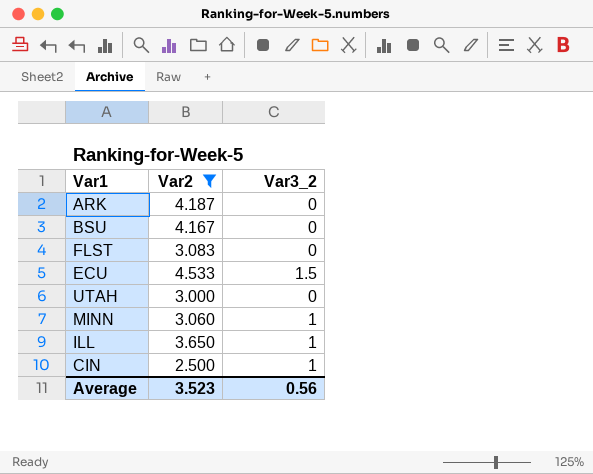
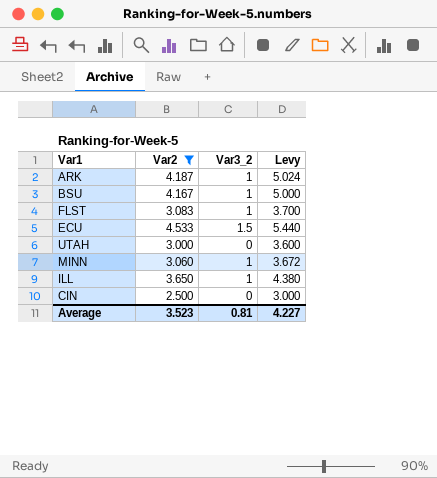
column Levy | formula: none -> [Var2] * 1.2
ARK | Var3_2: 0 -> 1
BSU | Var3_2: 0 -> 1
FLST | Var3_2: 0 -> 1
CIN | Var3_2: 1 -> 0
Average | Var3_2: 0.56 -> 0.81

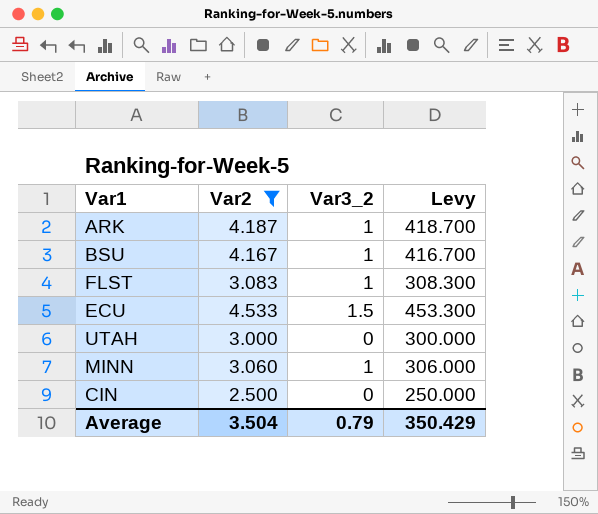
column Levy | formula: [Var2] * 1.2 -> [Var2] * 100
row ILL: 3.650 | 1 | 4.380 -> none
Average | Var2: 3.523 -> 3.504
Average | Var3_2: 0.81 -> 0.79
Average | Levy: 4.227 -> 350.429

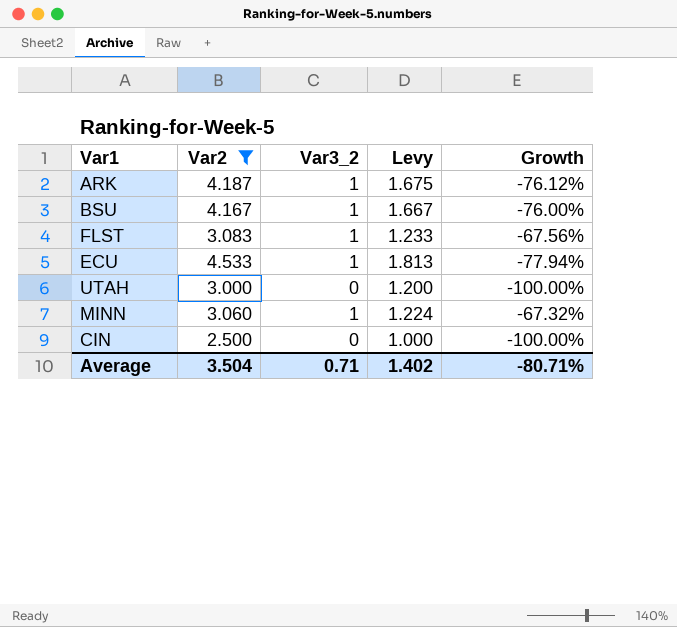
column Levy | formula: [Var2] * 100 -> [Var2] * 0.4
column Growth | formula: none -> ([Var3_2] - [Var2]) / [Var2]
ECU | Var3_2: 1.5 -> 1
Average | Var3_2: 0.79 -> 0.71
Average | Levy: 350.429 -> 1.402

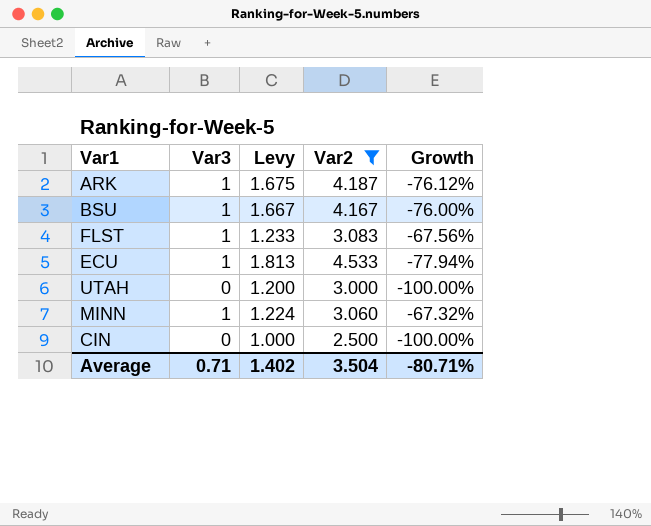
column name: Var3_2 -> Var3
column Var2 | position: 2 -> 4

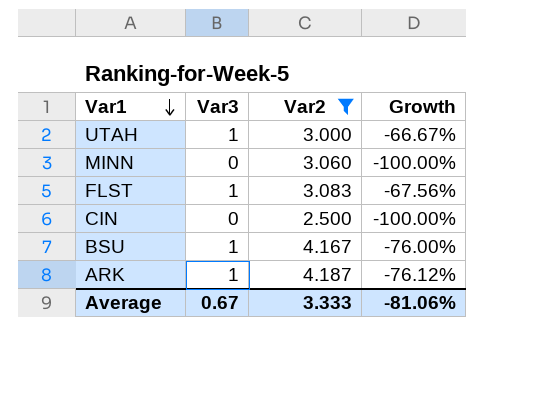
row order: none -> Var1 descending
column Levy | formula: [Var2] * 0.4 -> none
row ECU: 1 | 1.813 | 4.533 | -77.94% -> none
UTAH | Var3: 0 -> 1
UTAH | Growth: -100.00% -> -66.67%
MINN | Var3: 1 -> 0
MINN | Growth: -67.32% -> -100.00%
Average | Var3: 0.71 -> 0.67
Average | Var2: 3.504 -> 3.333
Average | Growth: -80.71% -> -81.06%

